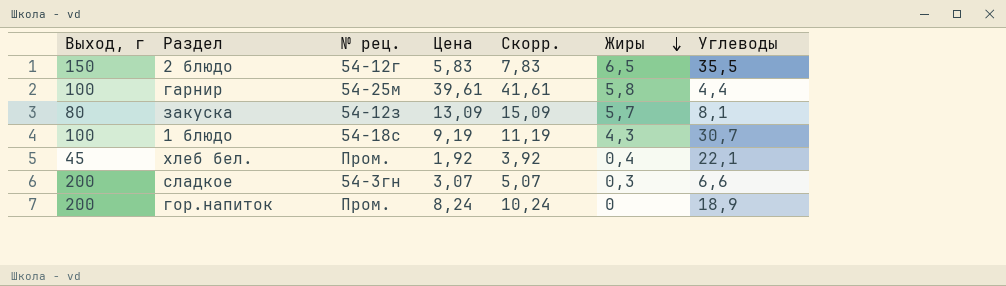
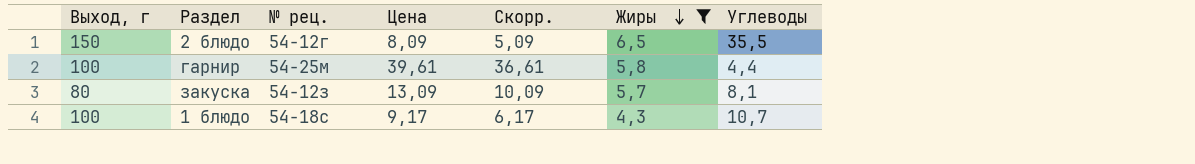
filter: none -> Жиры >= 4,3
column Скорр. | formula: [Цена] + 2 -> [Цена] - 3
2 блюдо | Цена: 5,83 -> 8,09
1 блюдо | Цена: 9,19 -> 9,17
1 блюдо | Углеводы: 30,7 -> 10,7

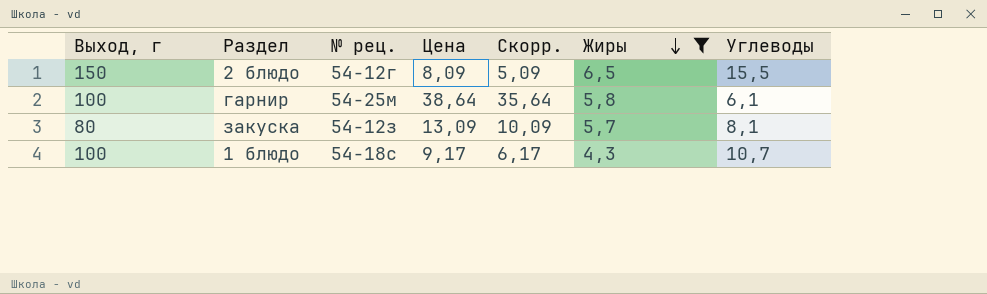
2 блюдо | Углеводы: 35,5 -> 15,5
гарнир | Цена: 39,61 -> 38,64
гарнир | Скорр.: 36,61 -> 35,64
гарнир | Углеводы: 4,4 -> 6,1

